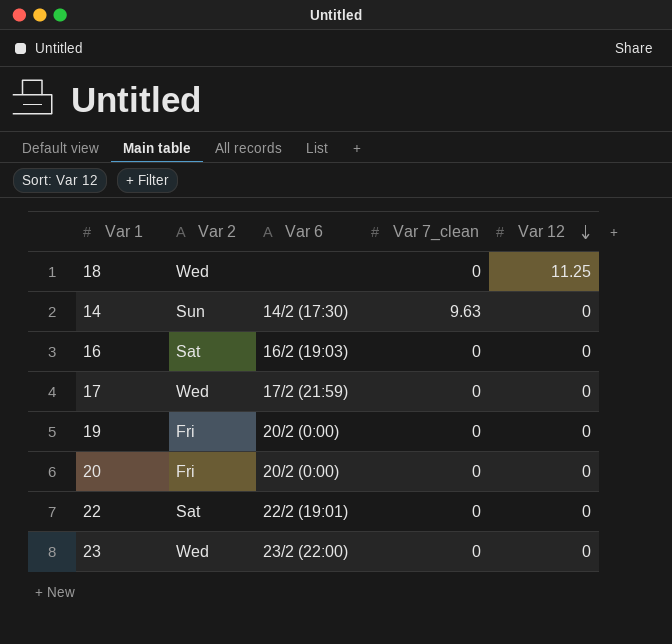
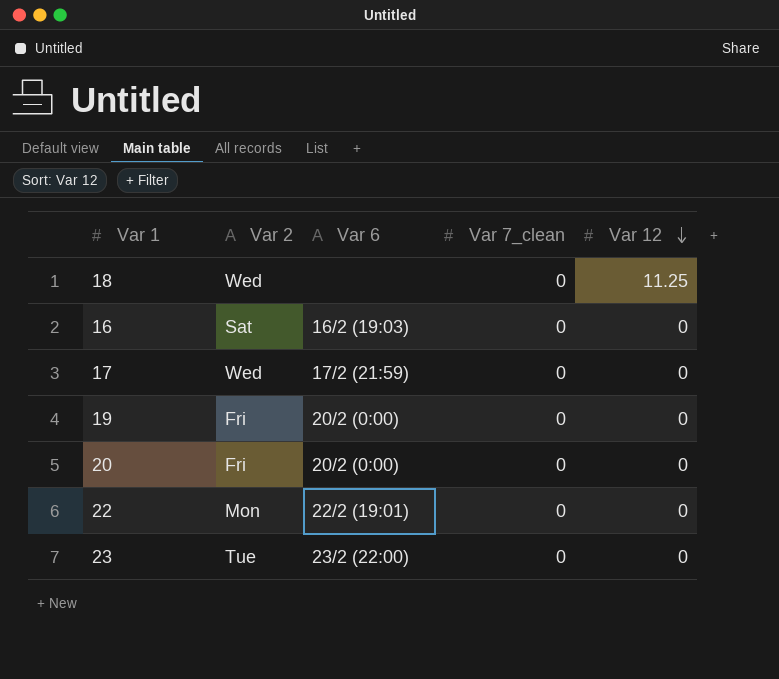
row 14: Sun | 14/2 (17:30) | 9.63 | 0 -> none
22 | Var 2: Sat -> Mon
23 | Var 2: Wed -> Tue

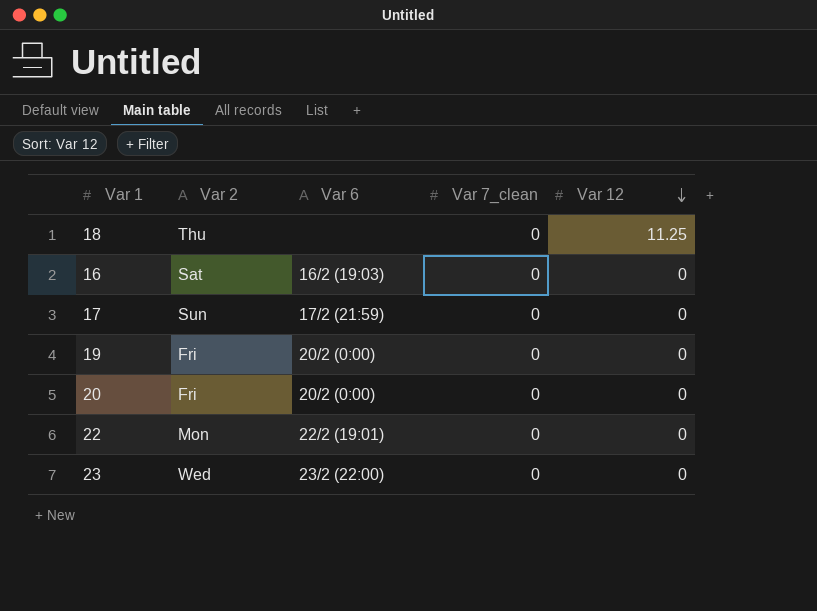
18 | Var 2: Wed -> Thu
17 | Var 2: Wed -> Sun
23 | Var 2: Tue -> Wed

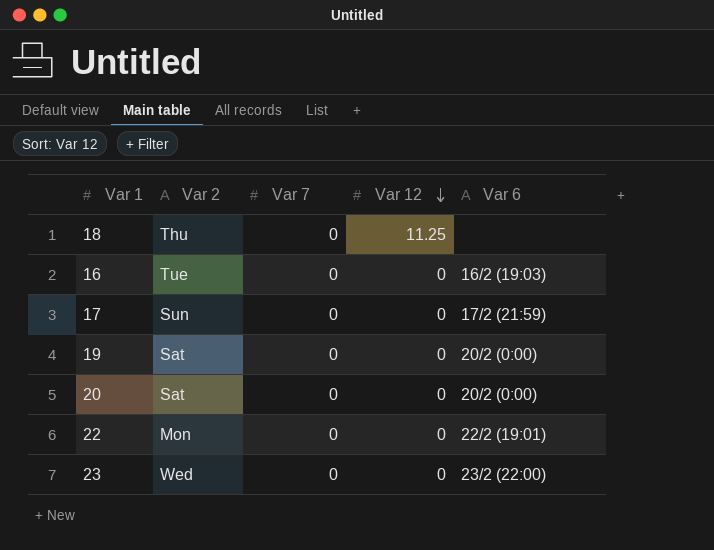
column name: Var 7_clean -> Var 7
column Var 6 | position: 3 -> 5
16 | Var 2: Sat -> Tue
19 | Var 2: Fri -> Sat
20 | Var 2: Fri -> Sat

